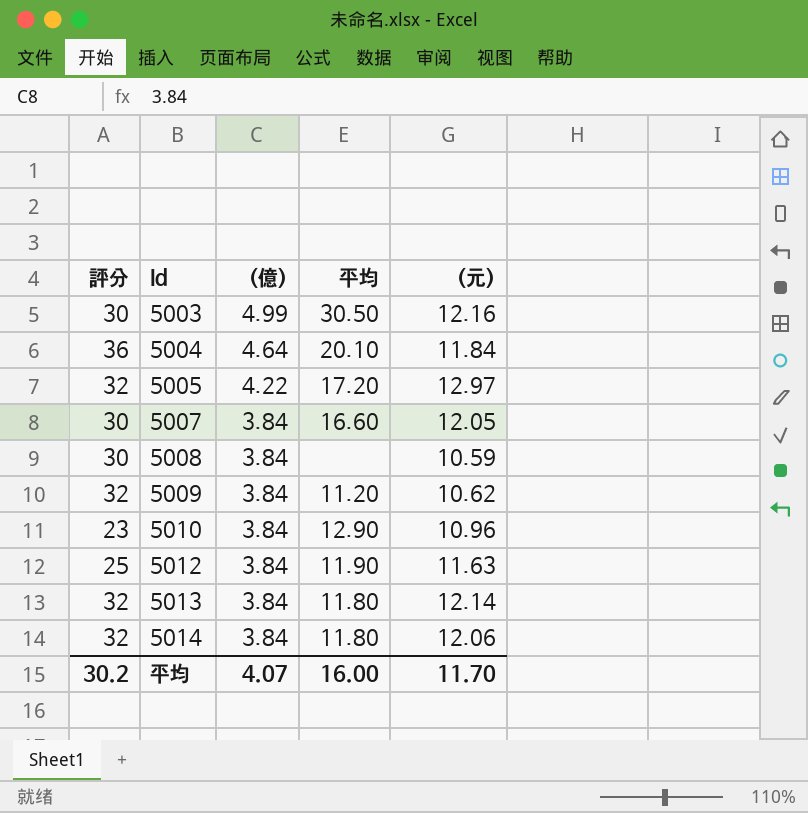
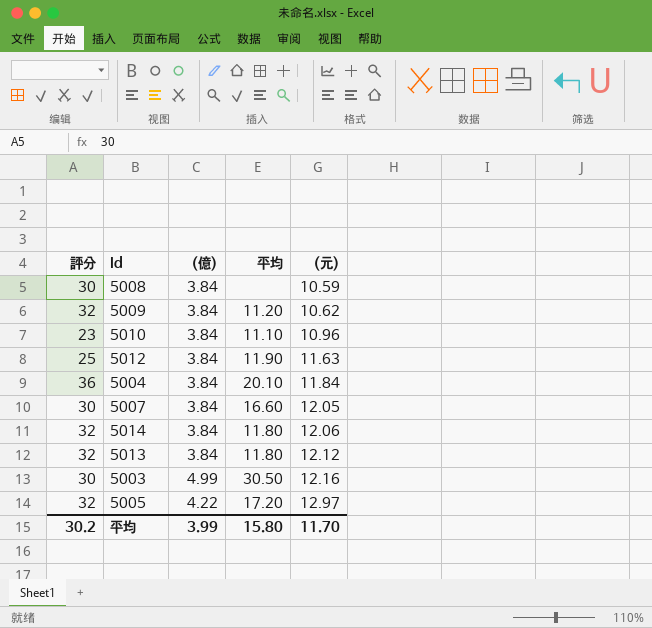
row order: Id ascending -> (元) ascending
5010 | 平均: 12.90 -> 11.10
5004 | (億): 4.64 -> 3.84
5013 | (元): 12.14 -> 12.12
平均 | (億): 4.07 -> 3.99
平均 | 平均: 16.00 -> 15.80

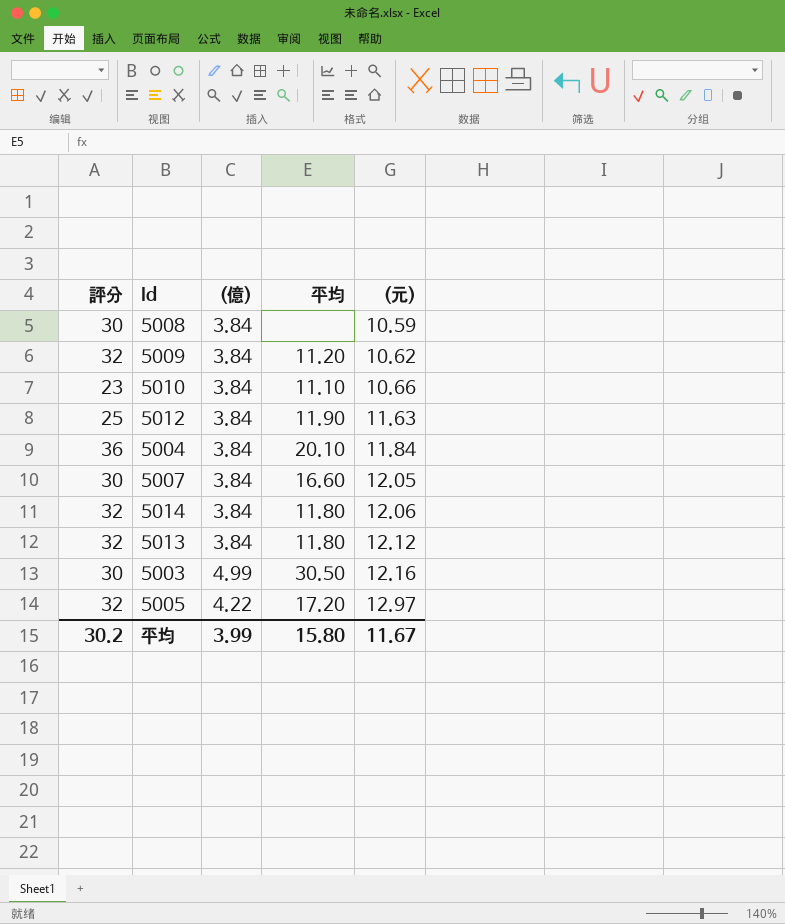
5010 | (元): 10.96 -> 10.66
平均 | (元): 11.70 -> 11.67

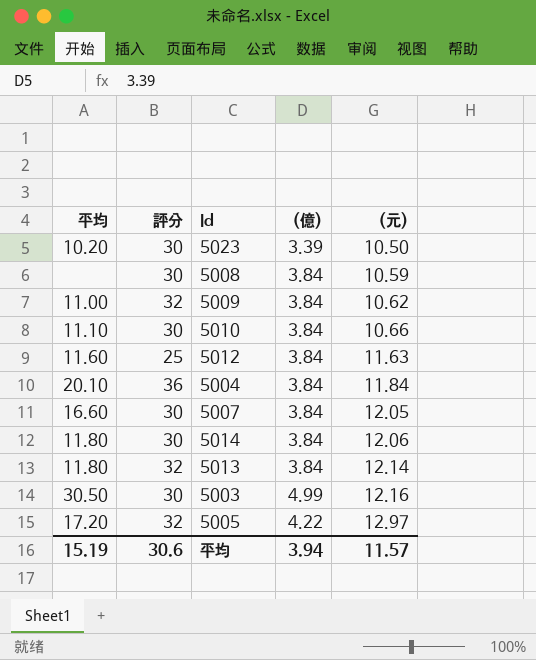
column 平均 | position: 4 -> 1
row 5023: none -> 10.20 | 30 | 3.39 | 10.50
5009 | 平均: 11.20 -> 11.00
5010 | 評分: 23 -> 30
5012 | 平均: 11.90 -> 11.60
5014 | 評分: 32 -> 30
5013 | (元): 12.12 -> 12.14
平均 | 平均: 15.80 -> 15.19
平均 | 評分: 30.2 -> 30.6
平均 | (億): 3.99 -> 3.94
平均 | (元): 11.67 -> 11.57

